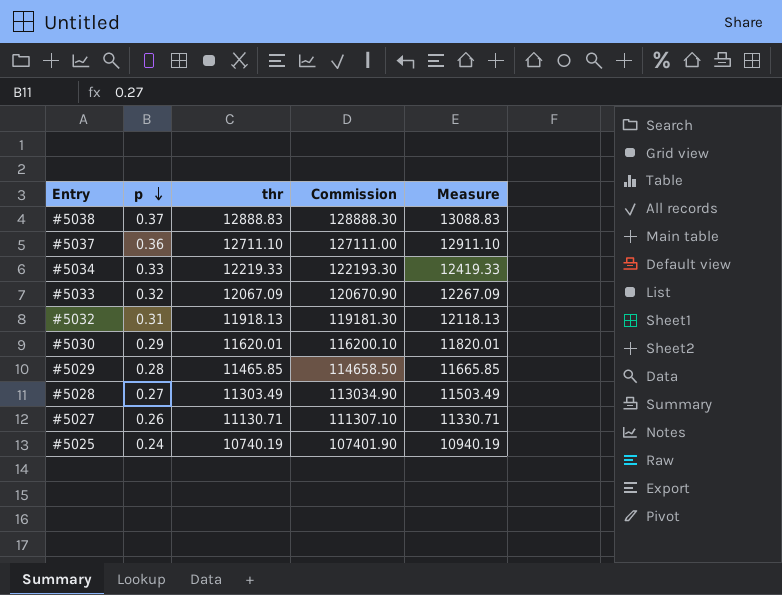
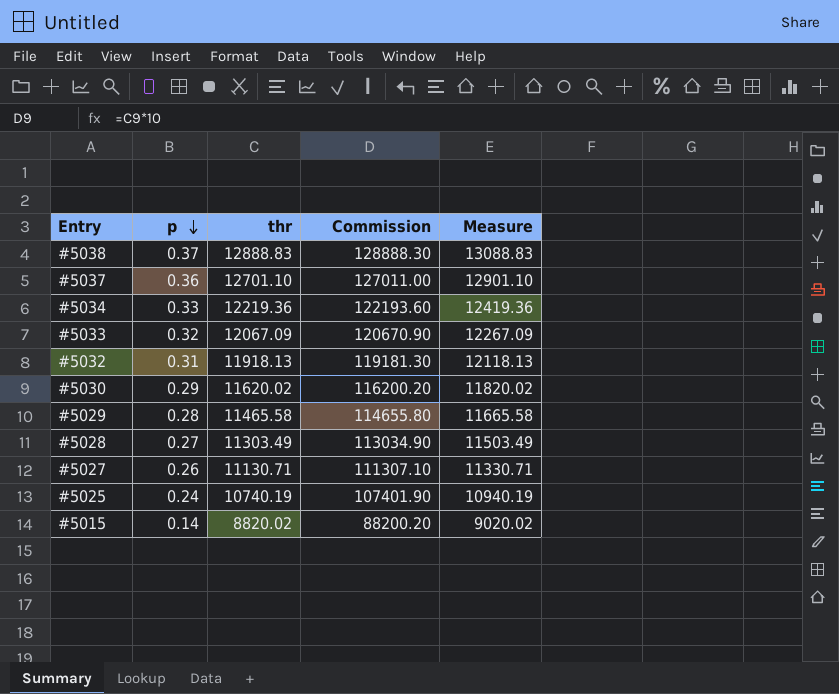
#5037 | thr: 12711.10 -> 12701.10
#5037 | Commission: 127111.00 -> 127011.00
#5037 | Measure: 12911.10 -> 12901.10
#5034 | thr: 12219.33 -> 12219.36
#5034 | Commission: 122193.30 -> 122193.60
#5034 | Measure: 12419.33 -> 12419.36
#5030 | thr: 11620.01 -> 11620.02
#5030 | Commission: 116200.10 -> 116200.20
#5030 | Measure: 11820.01 -> 11820.02
#5029 | thr: 11465.85 -> 11465.58
#5029 | Commission: 114658.50 -> 114655.80
#5029 | Measure: 11665.85 -> 11665.58
row #5015: none -> 0.14 | 8820.02 | 88200.20 | 9020.02

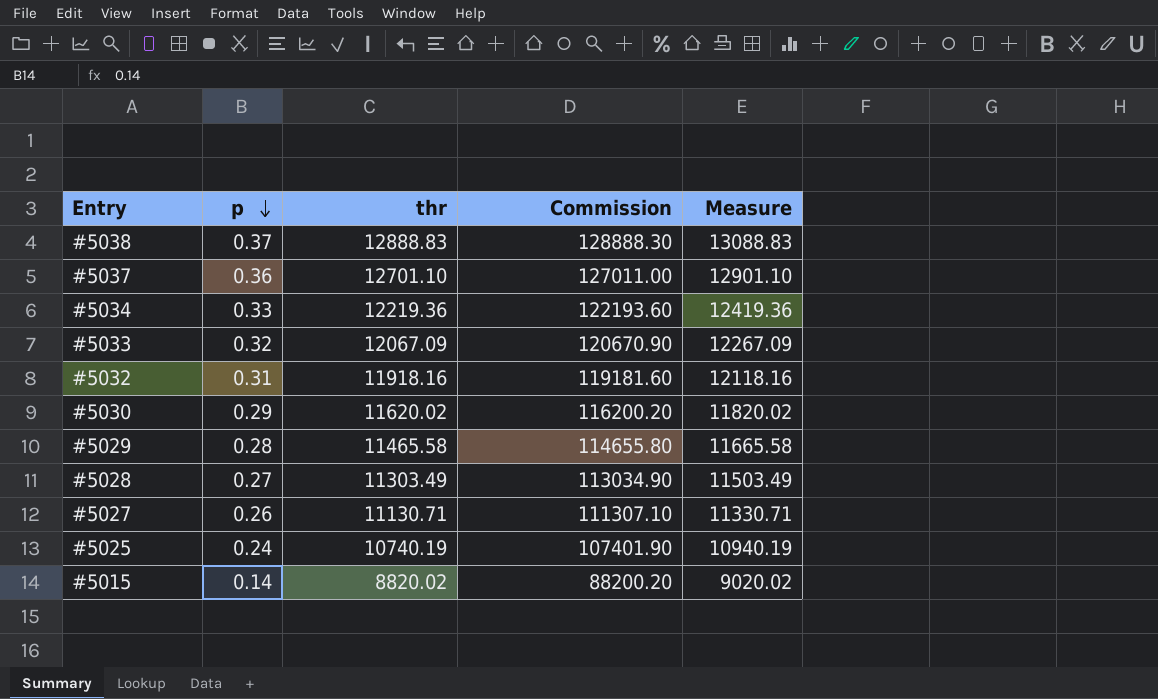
#5032 | thr: 11918.13 -> 11918.16
#5032 | Commission: 119181.30 -> 119181.60
#5032 | Measure: 12118.13 -> 12118.16

